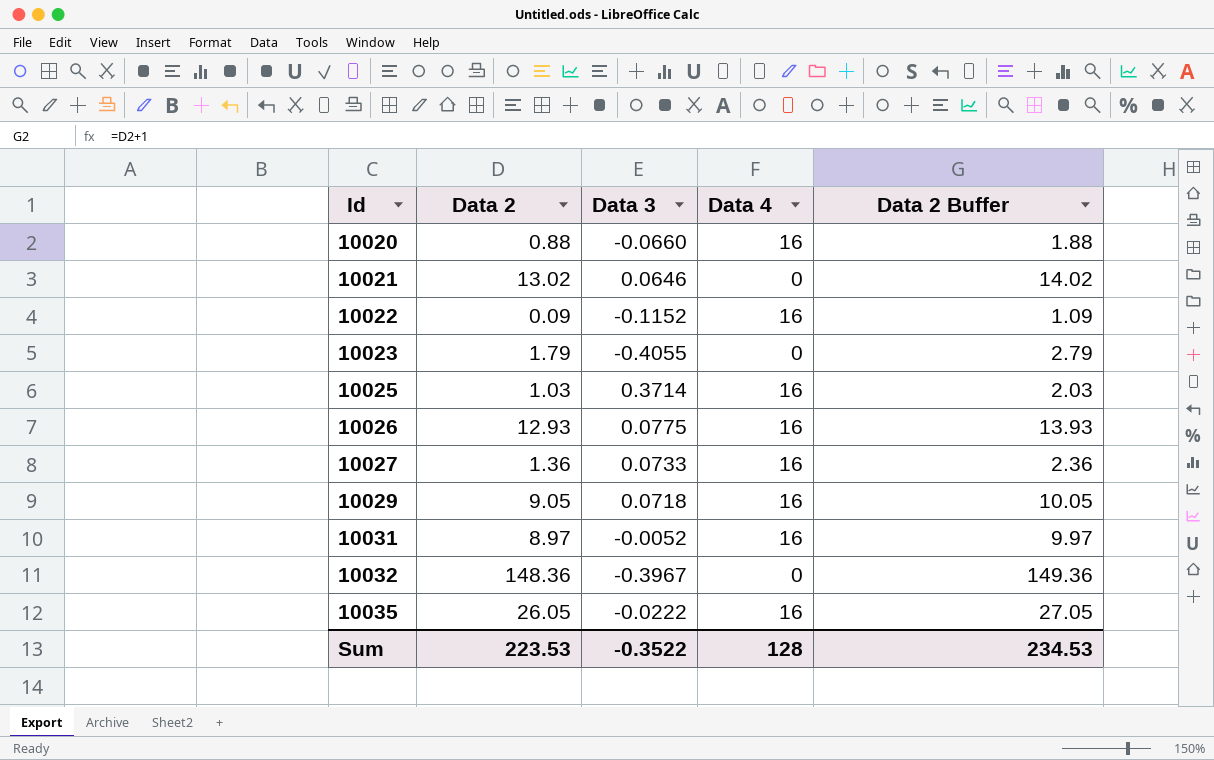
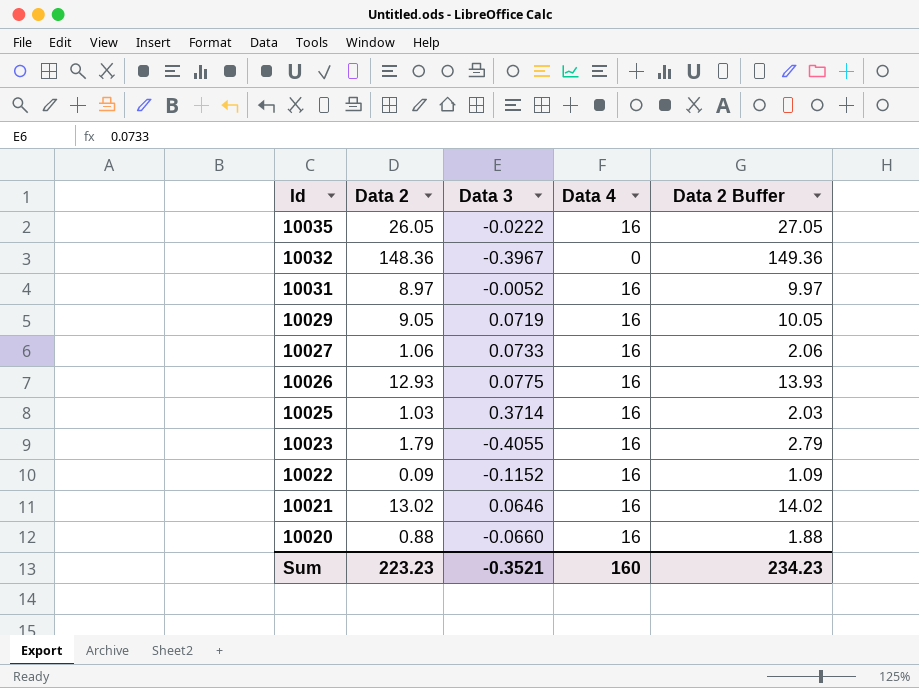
row order: Id ascending -> Id descending
10029 | Data 3: 0.0718 -> 0.0719
10027 | Data 2: 1.36 -> 1.06
10027 | Data 2 Buffer: 2.36 -> 2.06
10023 | Data 4: 0 -> 16
10021 | Data 4: 0 -> 16
Sum | Data 2: 223.53 -> 223.23
Sum | Data 3: -0.3522 -> -0.3521
Sum | Data 4: 128 -> 160
Sum | Data 2 Buffer: 234.53 -> 234.23

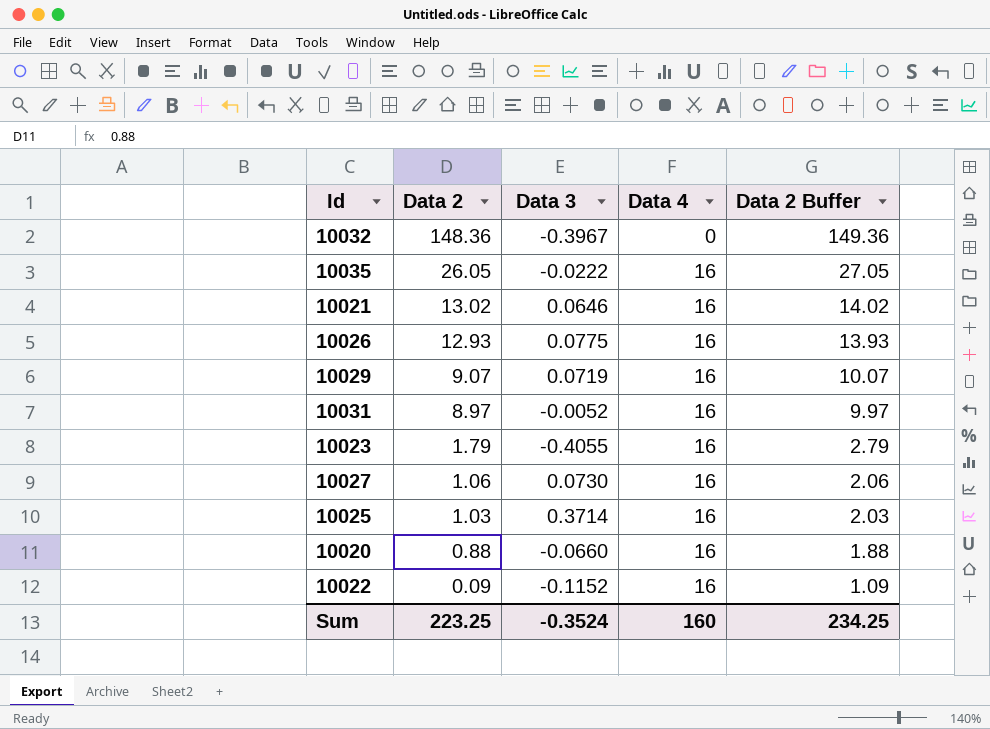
row order: Id descending -> Data 2 descending
10029 | Data 2: 9.05 -> 9.07
10029 | Data 2 Buffer: 10.05 -> 10.07
10027 | Data 3: 0.0733 -> 0.0730
Sum | Data 2: 223.23 -> 223.25
Sum | Data 3: -0.3521 -> -0.3524
Sum | Data 2 Buffer: 234.23 -> 234.25

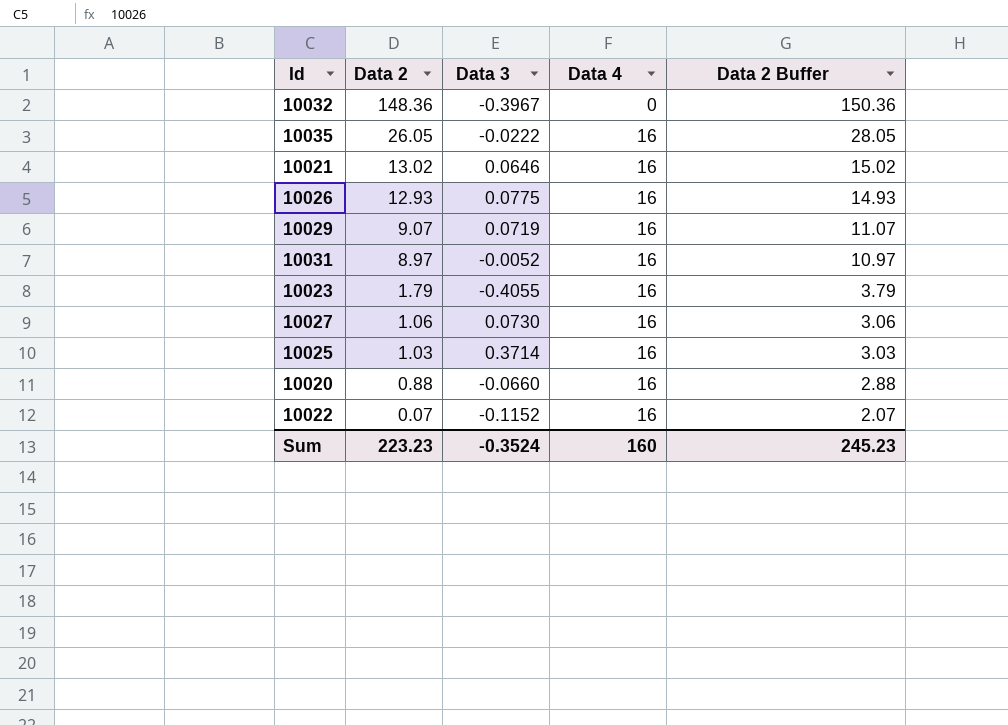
column Data 2 Buffer | formula: [Data 2] + 1 -> [Data 2] + 2
10022 | Data 2: 0.09 -> 0.07
Sum | Data 2: 223.25 -> 223.23
Sum | Data 2 Buffer: 234.25 -> 245.23

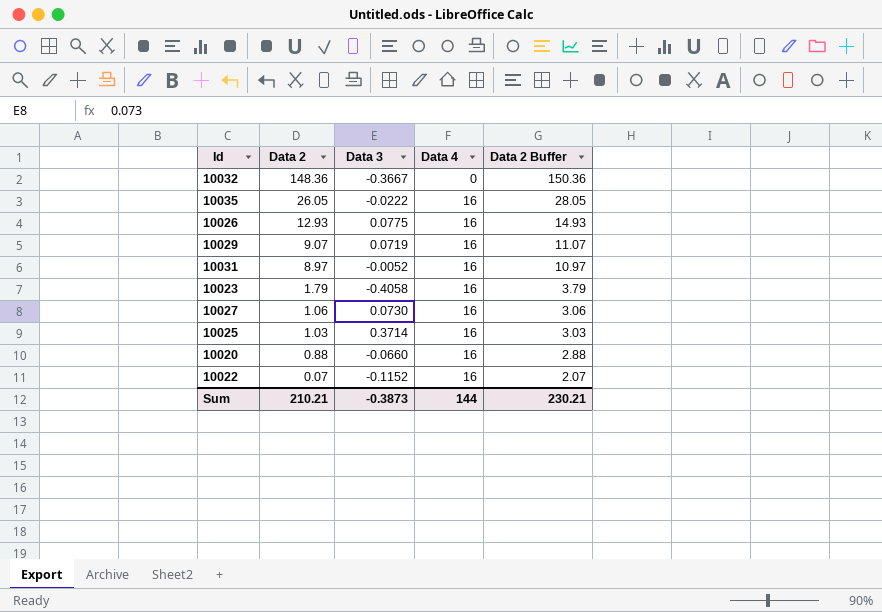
row 10021: 13.02 | 0.0646 | 16 | 15.02 -> none
10032 | Data 3: -0.3967 -> -0.3667
10023 | Data 3: -0.4055 -> -0.4058
Sum | Data 2: 223.23 -> 210.21
Sum | Data 3: -0.3524 -> -0.3873
Sum | Data 4: 160 -> 144
Sum | Data 2 Buffer: 245.23 -> 230.21

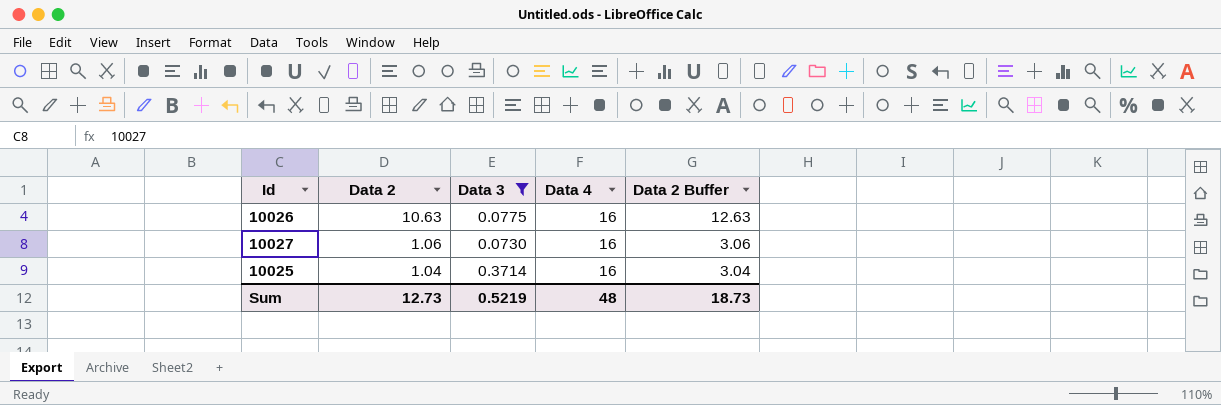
filter: none -> Data 3 >= 0.0730
10026 | Data 2: 12.93 -> 10.63
10026 | Data 2 Buffer: 14.93 -> 12.63
10025 | Data 2: 1.03 -> 1.04
10025 | Data 2 Buffer: 3.03 -> 3.04
Sum | Data 2: 210.21 -> 12.73
Sum | Data 3: -0.3873 -> 0.5219
Sum | Data 4: 144 -> 48
Sum | Data 2 Buffer: 230.21 -> 18.73

